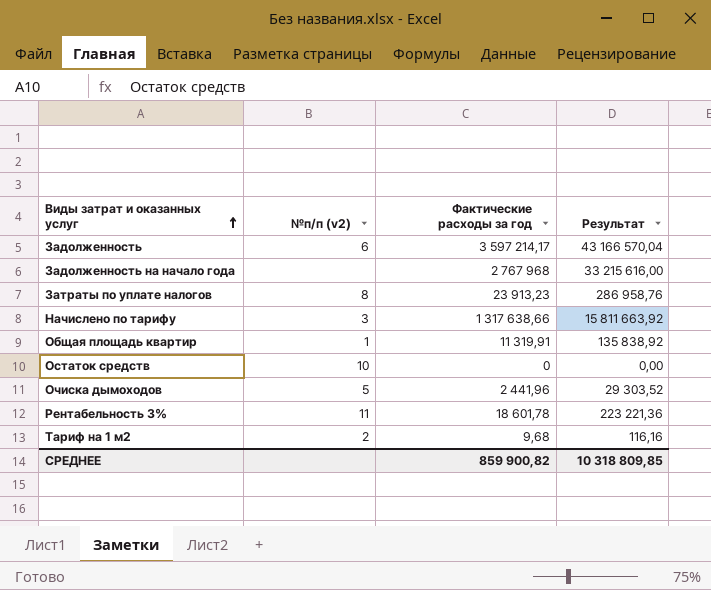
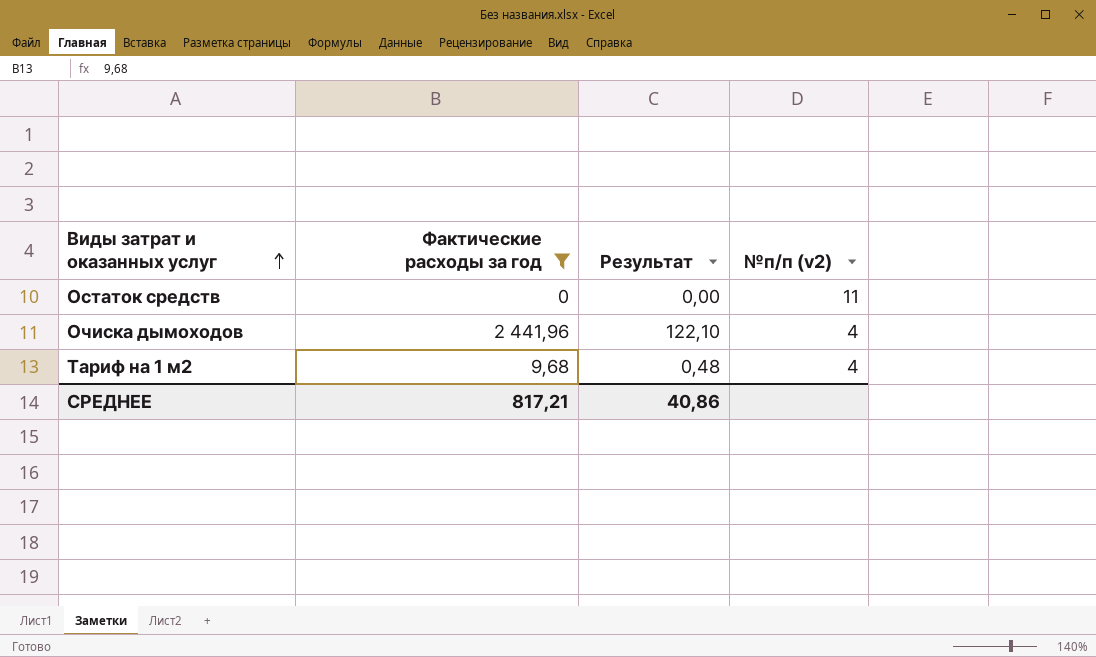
filter: none -> Фактические расходы за год <= 2 441,96
column Результат | formula: [Фактические расходы за год] * 12 -> [Фактические расходы за год] * 0,05
column №п/п (v2) | position: 2 -> 4
Остаток средств | №п/п (v2): 10 -> 11
Очиска дымоходов | №п/п (v2): 5 -> 4
Тариф на 1 м2 | №п/п (v2): 2 -> 4
СРЕДНЕЕ | Фактические расходы за год: 859 900,82 -> 817,21
СРЕДНЕЕ | Результат: 10 318 809,85 -> 40,86

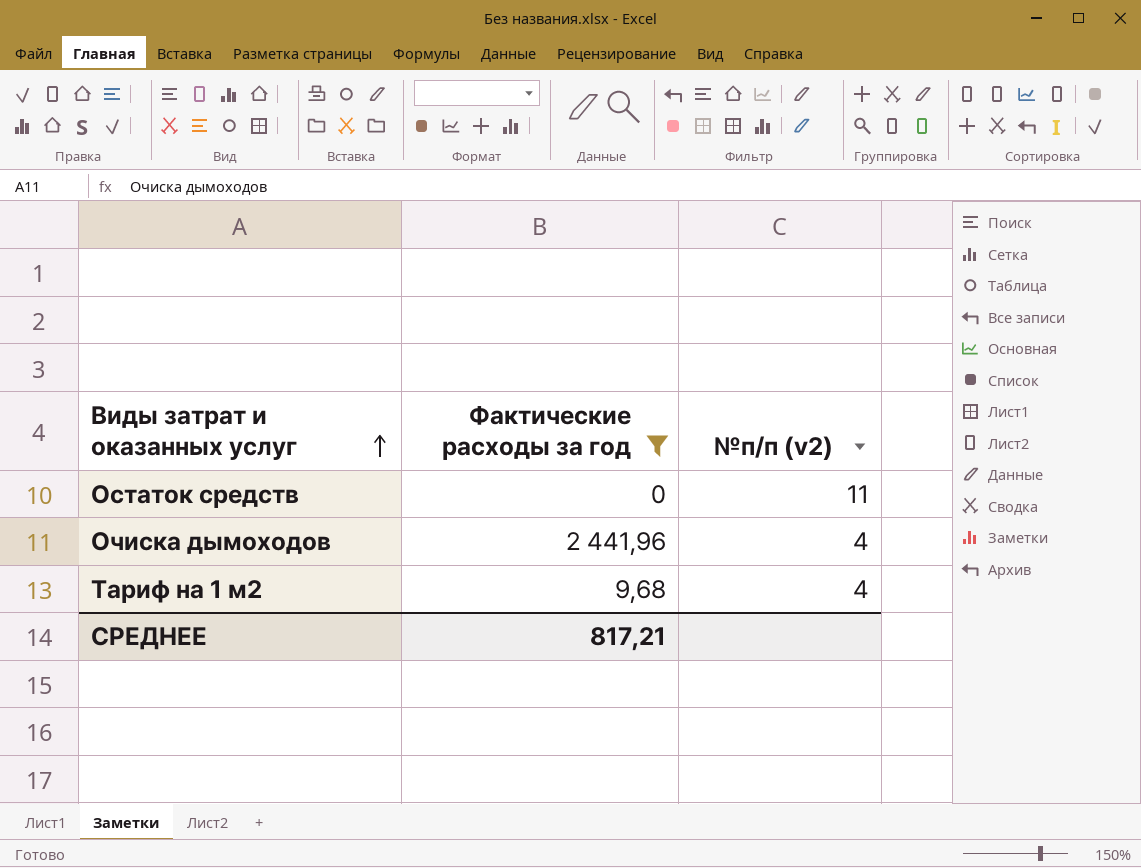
column Результат | formula: [Фактические расходы за год] * 0,05 -> none

